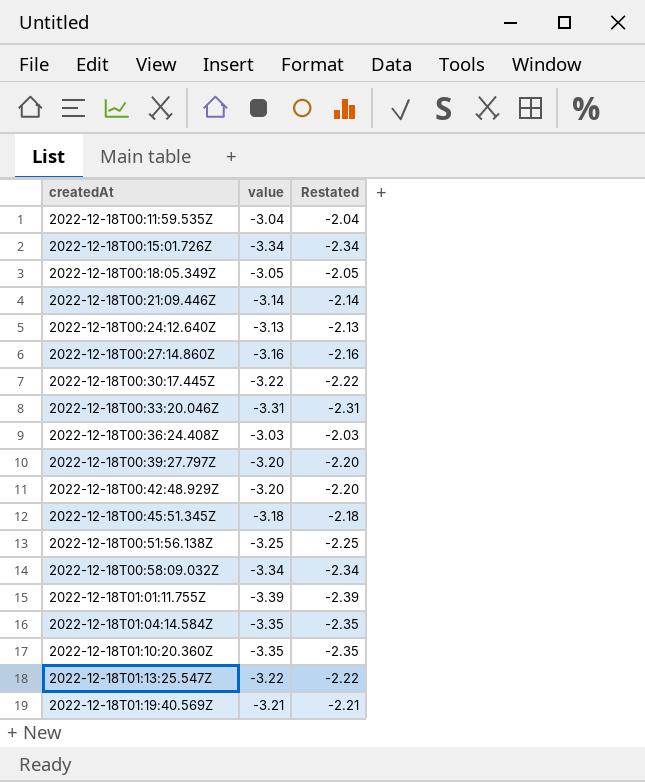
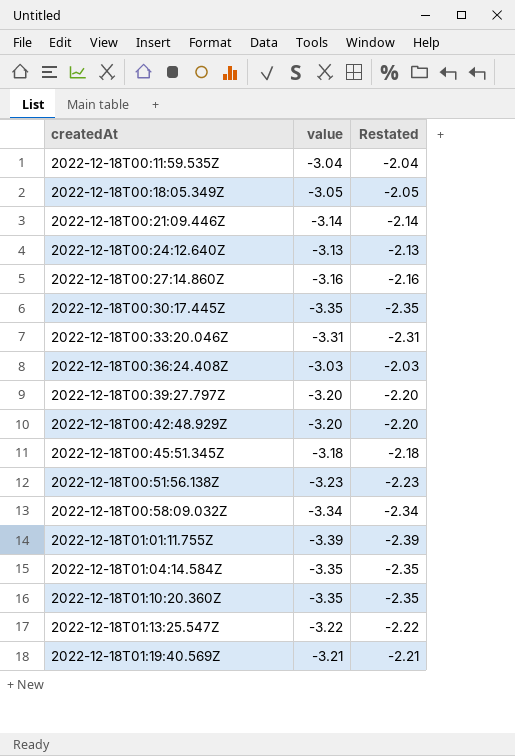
row 2022-12-18T00:15:01.726Z: -3.34 | -2.34 -> none
2022-12-18T00:30:17.445Z | value: -3.22 -> -3.35
2022-12-18T00:30:17.445Z | Restated: -2.22 -> -2.35
2022-12-18T00:51:56.138Z | value: -3.25 -> -3.23
2022-12-18T00:51:56.138Z | Restated: -2.25 -> -2.23

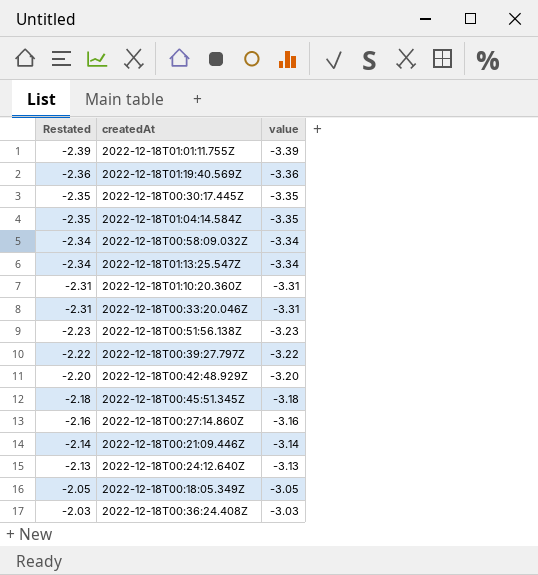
row order: createdAt ascending -> Restated ascending
column Restated | position: 3 -> 1
row 2022-12-18T00:11:59.535Z: -3.04 | -2.04 -> none
2022-12-18T01:19:40.569Z | Restated: -2.21 -> -2.36
2022-12-18T01:19:40.569Z | value: -3.21 -> -3.36
2022-12-18T01:13:25.547Z | Restated: -2.22 -> -2.34
2022-12-18T01:13:25.547Z | value: -3.22 -> -3.34
2022-12-18T01:10:20.360Z | Restated: -2.35 -> -2.31
2022-12-18T01:10:20.360Z | value: -3.35 -> -3.31
2022-12-18T00:39:27.797Z | Restated: -2.20 -> -2.22
2022-12-18T00:39:27.797Z | value: -3.20 -> -3.22

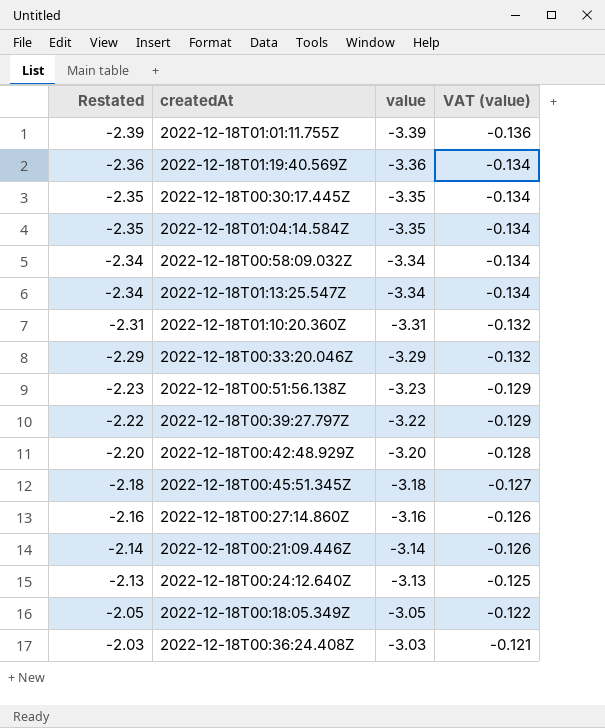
column VAT (value) | formula: none -> [value] * 0.04
2022-12-18T00:33:20.046Z | Restated: -2.31 -> -2.29
2022-12-18T00:33:20.046Z | value: -3.31 -> -3.29

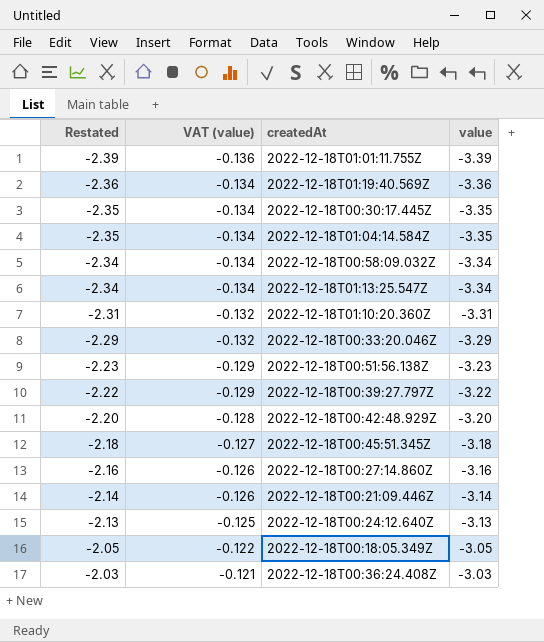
column VAT (value) | position: 4 -> 2

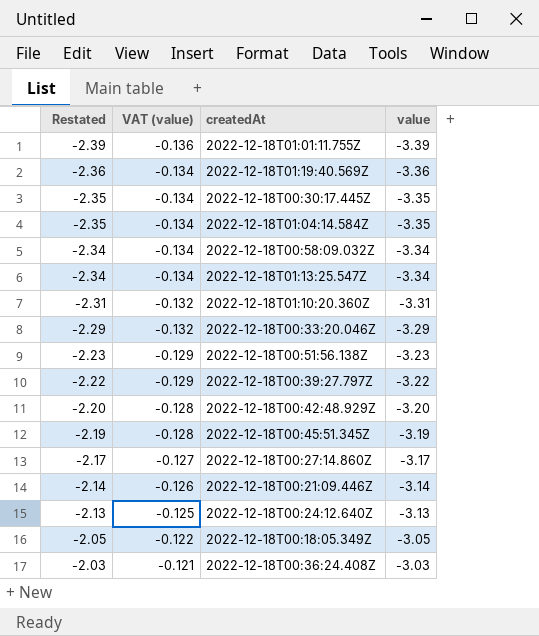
2022-12-18T00:45:51.345Z | Restated: -2.18 -> -2.19
2022-12-18T00:45:51.345Z | VAT (value): -0.127 -> -0.128
2022-12-18T00:45:51.345Z | value: -3.18 -> -3.19
2022-12-18T00:27:14.860Z | Restated: -2.16 -> -2.17
2022-12-18T00:27:14.860Z | VAT (value): -0.126 -> -0.127
2022-12-18T00:27:14.860Z | value: -3.16 -> -3.17

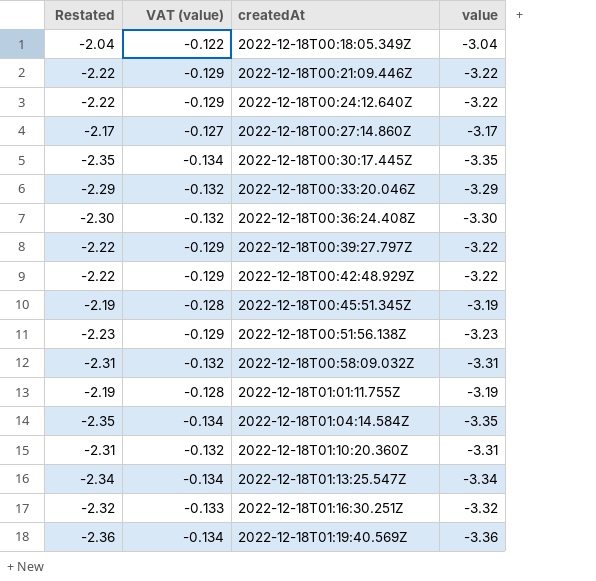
row order: Restated ascending -> createdAt ascending
2022-12-18T00:18:05.349Z | Restated: -2.05 -> -2.04
2022-12-18T00:18:05.349Z | value: -3.05 -> -3.04
2022-12-18T00:21:09.446Z | Restated: -2.14 -> -2.22
2022-12-18T00:21:09.446Z | VAT (value): -0.126 -> -0.129
2022-12-18T00:21:09.446Z | value: -3.14 -> -3.22
2022-12-18T00:24:12.640Z | Restated: -2.13 -> -2.22
2022-12-18T00:24:12.640Z | VAT (value): -0.125 -> -0.129
2022-12-18T00:24:12.640Z | value: -3.13 -> -3.22
2022-12-18T00:36:24.408Z | Restated: -2.03 -> -2.30
2022-12-18T00:36:24.408Z | VAT (value): -0.121 -> -0.132
2022-12-18T00:36:24.408Z | value: -3.03 -> -3.30
2022-12-18T00:42:48.929Z | Restated: -2.20 -> -2.22
2022-12-18T00:42:48.929Z | VAT (value): -0.128 -> -0.129
2022-12-18T00:42:48.929Z | value: -3.20 -> -3.22
2022-12-18T00:58:09.032Z | Restated: -2.34 -> -2.31
2022-12-18T00:58:09.032Z | VAT (value): -0.134 -> -0.132
2022-12-18T00:58:09.032Z | value: -3.34 -> -3.31
2022-12-18T01:01:11.755Z | Restated: -2.39 -> -2.19
2022-12-18T01:01:11.755Z | VAT (value): -0.136 -> -0.128
2022-12-18T01:01:11.755Z | value: -3.39 -> -3.19
row 2022-12-18T01:16:30.251Z: none -> -2.32 | -0.133 | -3.32

